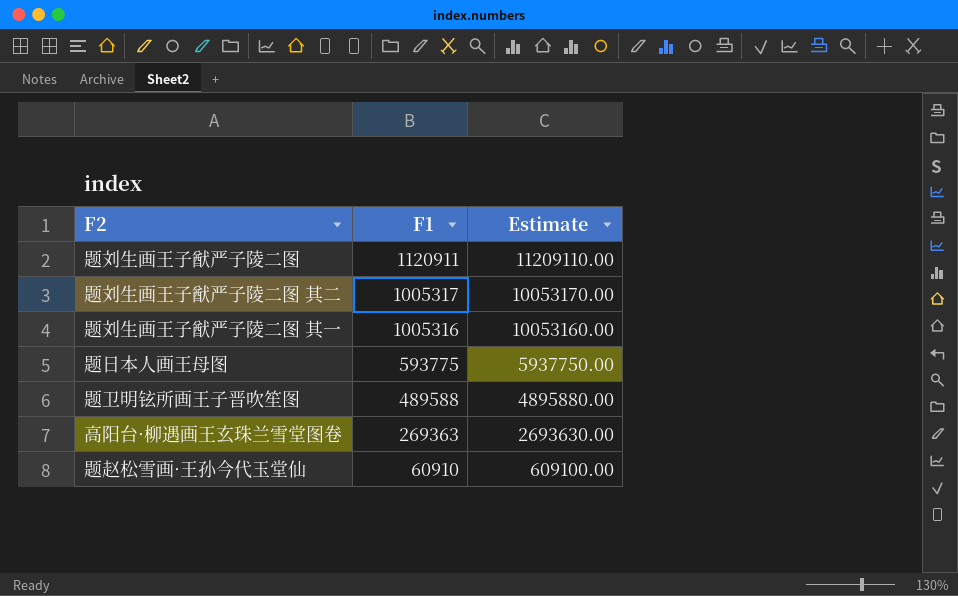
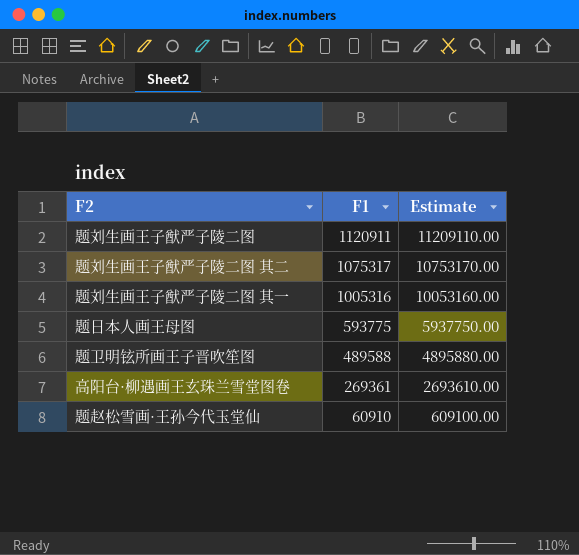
题刘生画王子猷严子陵二图 其二 | F1: 1005317 -> 1075317
题刘生画王子猷严子陵二图 其二 | Estimate: 10053170.00 -> 10753170.00
高阳台·柳遇画王玄珠兰雪堂图卷 | F1: 269363 -> 269361
高阳台·柳遇画王玄珠兰雪堂图卷 | Estimate: 2693630.00 -> 2693610.00

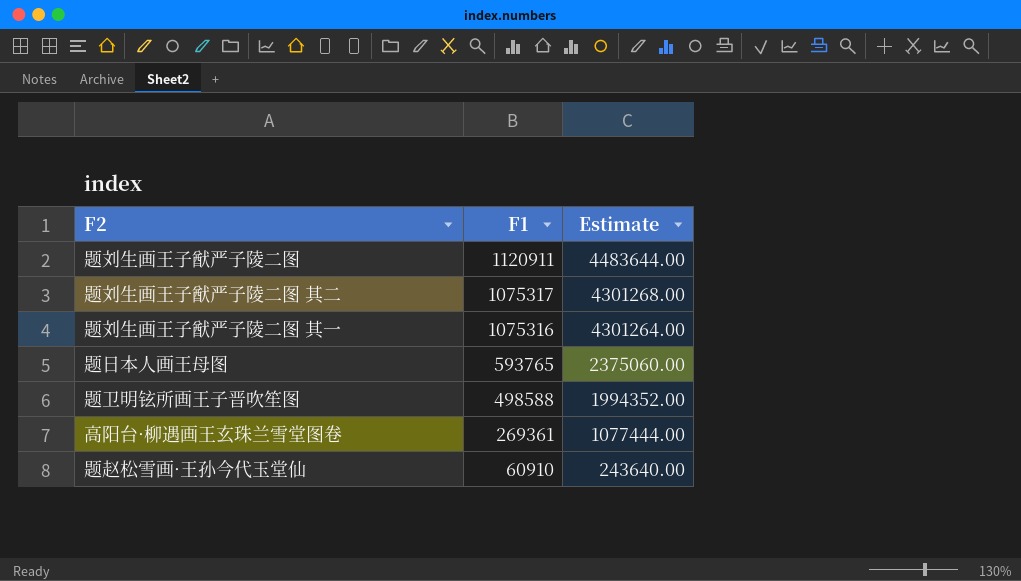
column Estimate | formula: [F1] * 10 -> [F1] * 4
题刘生画王子猷严子陵二图 其一 | F1: 1005316 -> 1075316
题日本人画王母图 | F1: 593775 -> 593765
题卫明铉所画王子晋吹笙图 | F1: 489588 -> 498588

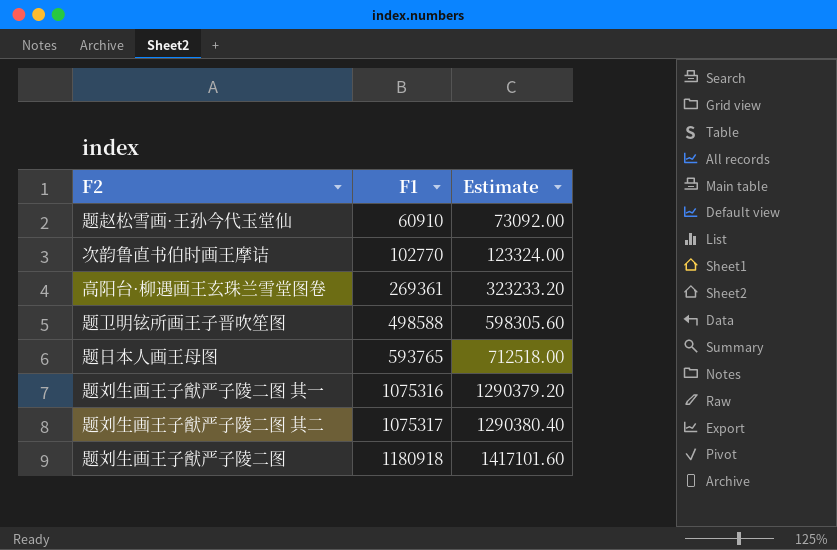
row order: F1 descending -> F1 ascending
column Estimate | formula: [F1] * 4 -> [F1] * 1.2
row 次韵鲁直书伯时画王摩诘: none -> 102770 | 123324.00
题刘生画王子猷严子陵二图 | F1: 1120911 -> 1180918

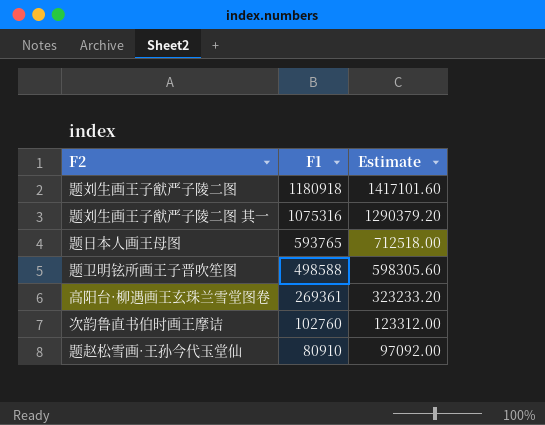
row order: F1 ascending -> F1 descending
row 题刘生画王子猷严子陵二图 其二: 1075317 | 1290380.40 -> none
次韵鲁直书伯时画王摩诘 | F1: 102770 -> 102760
次韵鲁直书伯时画王摩诘 | Estimate: 123324.00 -> 123312.00
题赵松雪画·王孙今代玉堂仙 | F1: 60910 -> 80910
题赵松雪画·王孙今代玉堂仙 | Estimate: 73092.00 -> 97092.00

